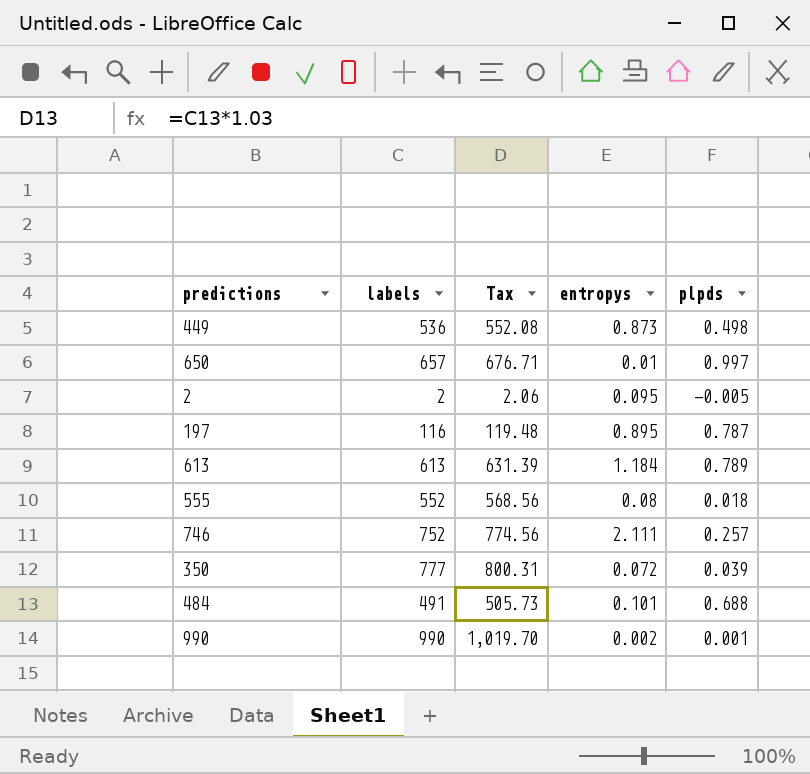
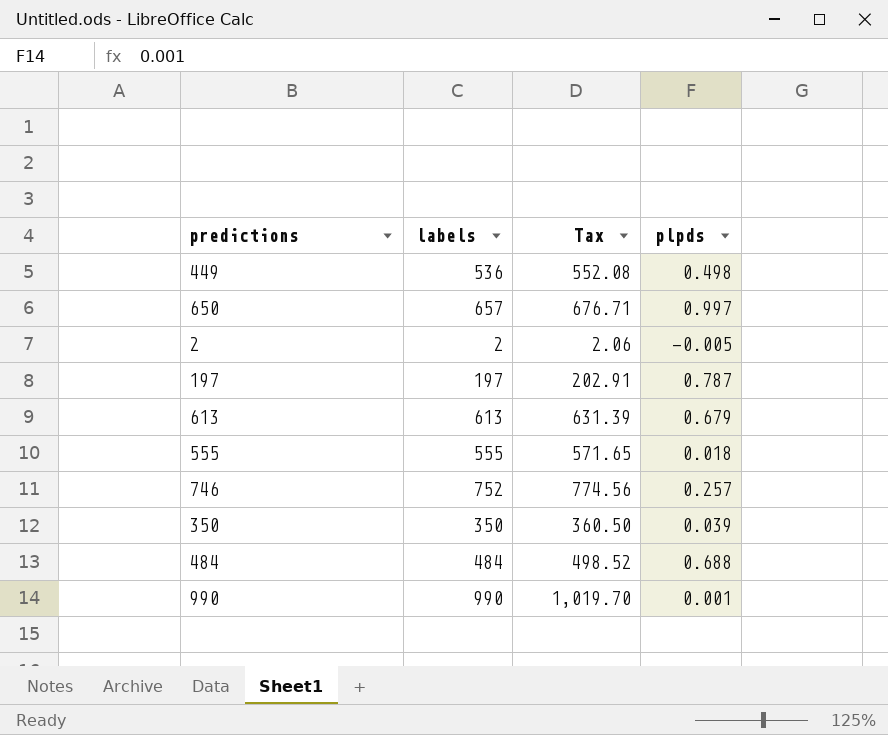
column entropys | position: 4 -> none
197 | labels: 116 -> 197
197 | Tax: 119.48 -> 202.91
613 | plpds: 0.789 -> 0.679
555 | labels: 552 -> 555
555 | Tax: 568.56 -> 571.65
350 | labels: 777 -> 350
350 | Tax: 800.31 -> 360.50
484 | labels: 491 -> 484
484 | Tax: 505.73 -> 498.52

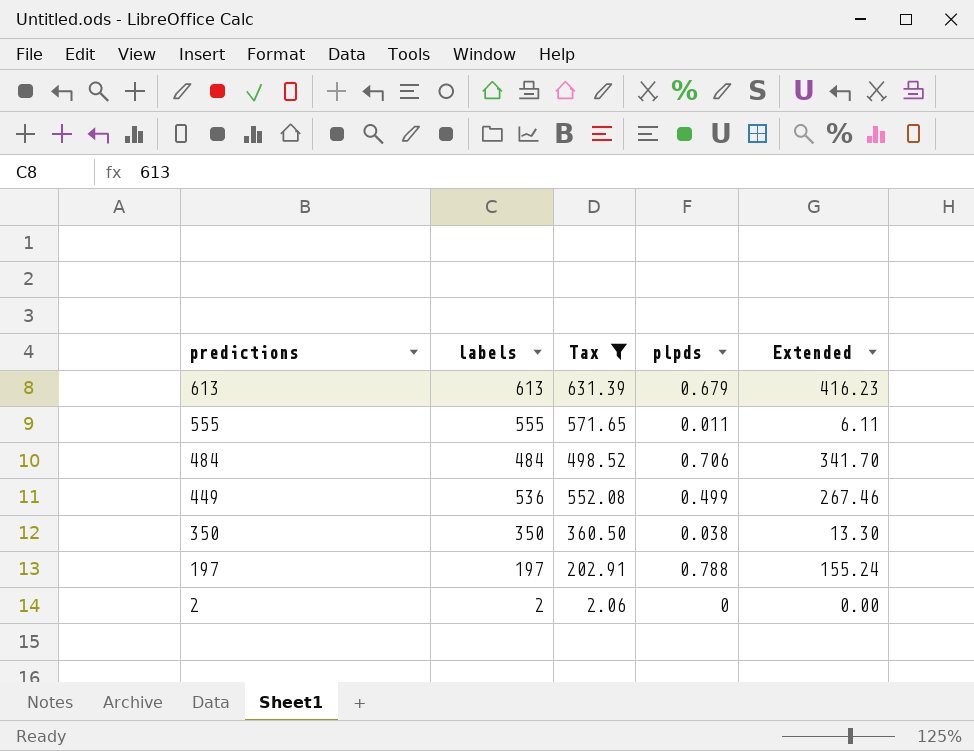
filter: none -> Tax <= 631.39
row order: none -> predictions descending
column Extended | formula: none -> [labels] * [plpds]
555 | plpds: 0.018 -> 0.011
484 | plpds: 0.688 -> 0.706
449 | plpds: 0.498 -> 0.499
350 | plpds: 0.039 -> 0.038
197 | plpds: 0.787 -> 0.788
2 | plpds: -0.005 -> 0

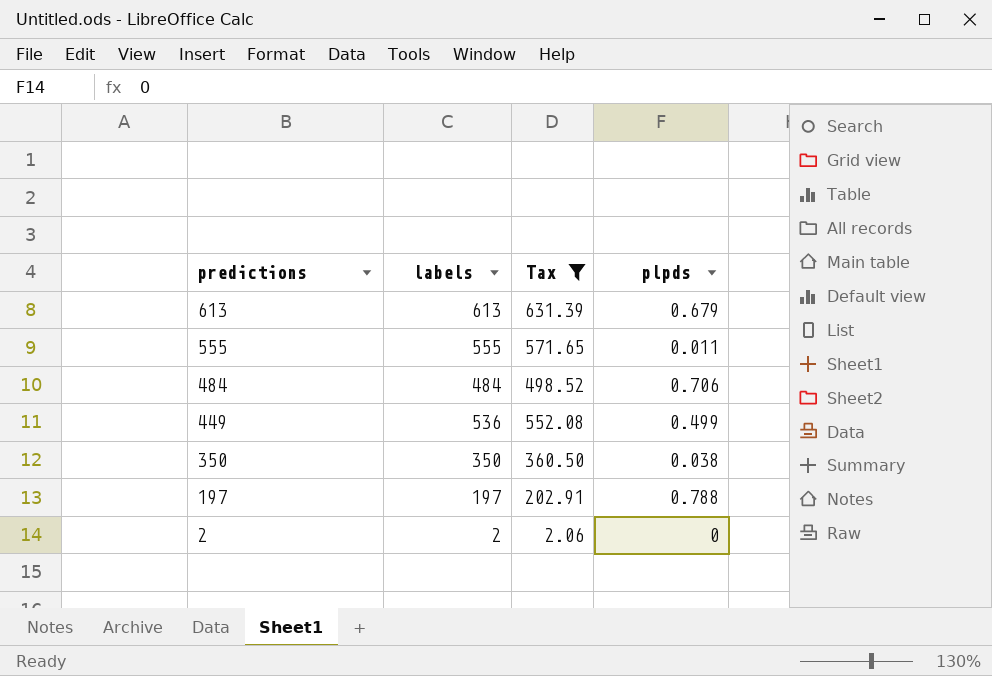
column Extended | formula: [labels] * [plpds] -> none

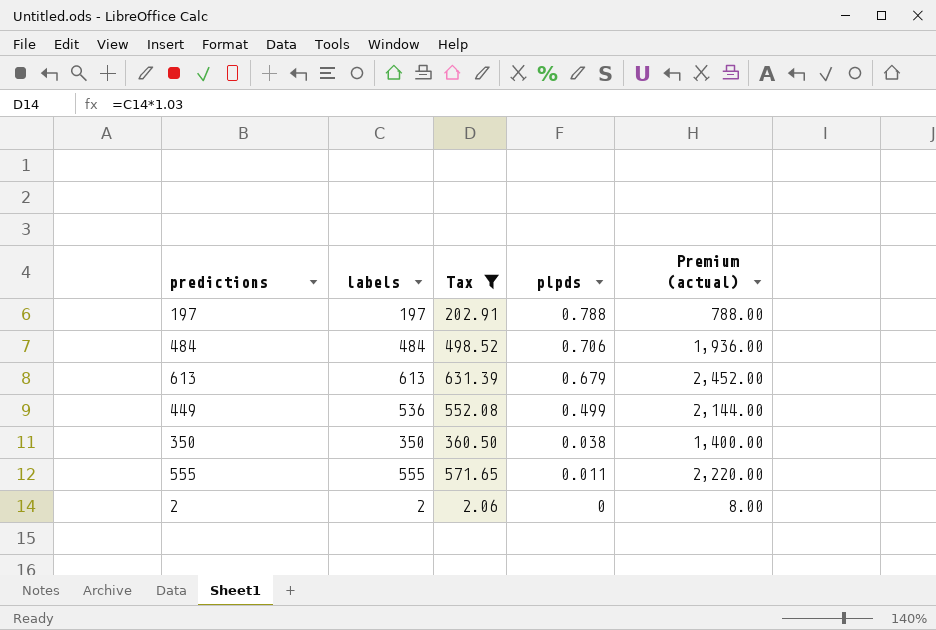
row order: predictions descending -> plpds descending
column Premium (actual) | formula: none -> [labels] * 4

